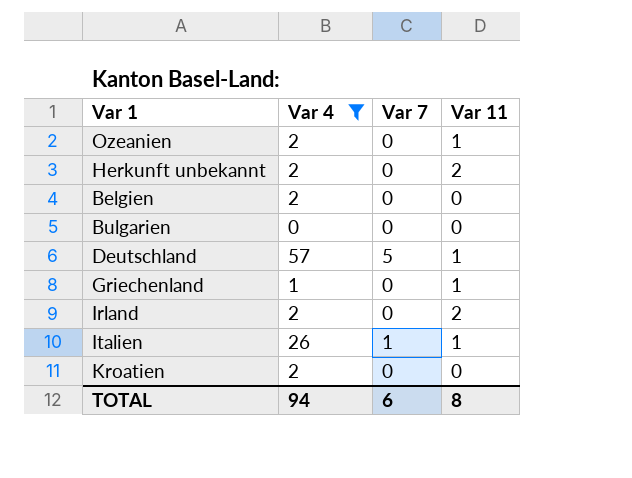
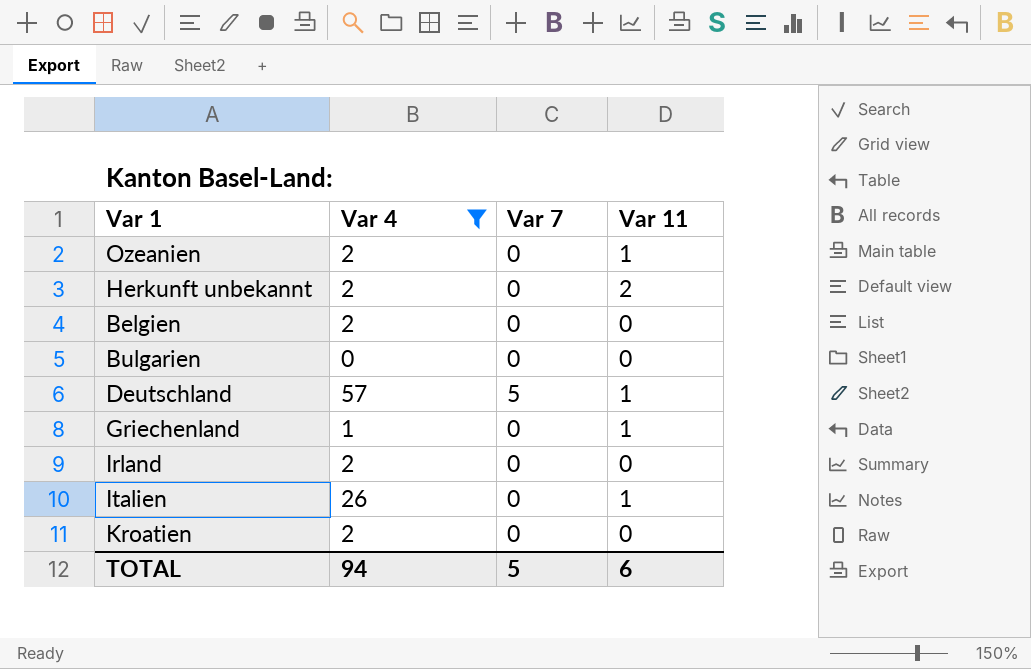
Irland | Var 11: 2 -> 0
Italien | Var 7: 1 -> 0
TOTAL | Var 7: 6 -> 5
TOTAL | Var 11: 8 -> 6

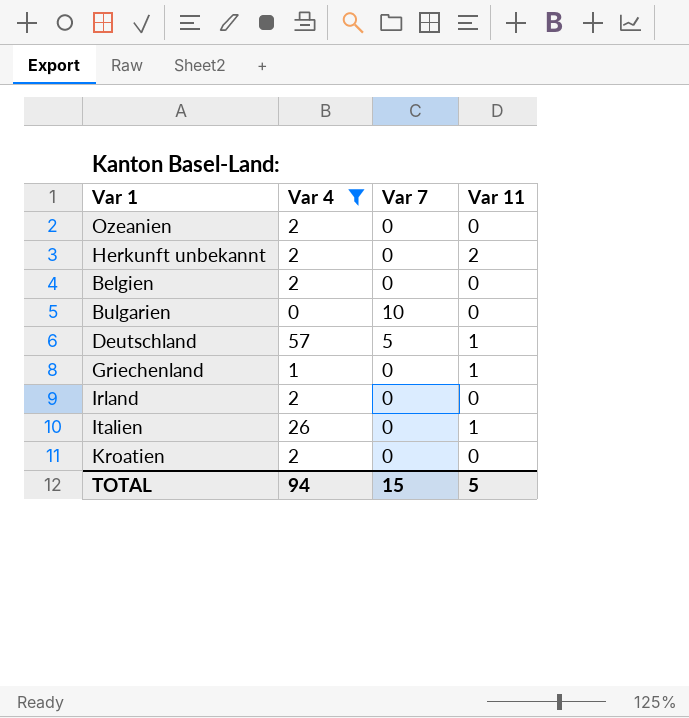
Ozeanien | Var 11: 1 -> 0
Bulgarien | Var 7: 0 -> 10
TOTAL | Var 7: 5 -> 15
TOTAL | Var 11: 6 -> 5

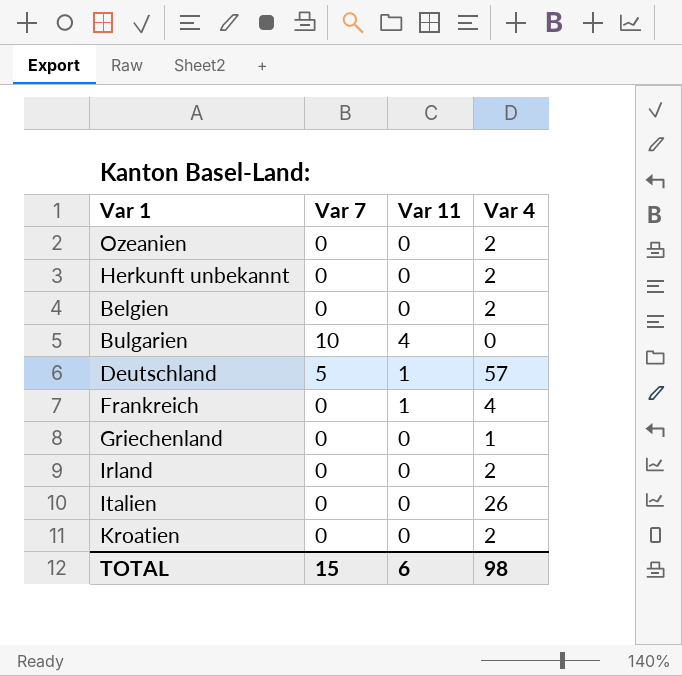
filter: Var 4 != 4 -> none
column Var 4 | position: 2 -> 4
Herkunft unbekannt | Var 11: 2 -> 0
Bulgarien | Var 11: 0 -> 4
Griechenland | Var 11: 1 -> 0
Italien | Var 11: 1 -> 0
TOTAL | Var 11: 5 -> 6
TOTAL | Var 4: 94 -> 98

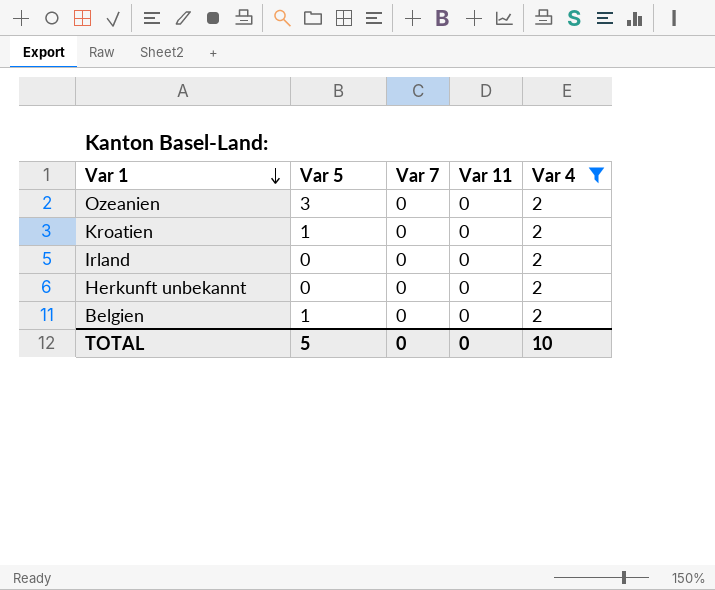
filter: none -> Var 4 = 2
row order: none -> Var 1 descending
column Var 5 | position: none -> 2
TOTAL | Var 7: 15 -> 0
TOTAL | Var 11: 6 -> 0
TOTAL | Var 4: 98 -> 10

